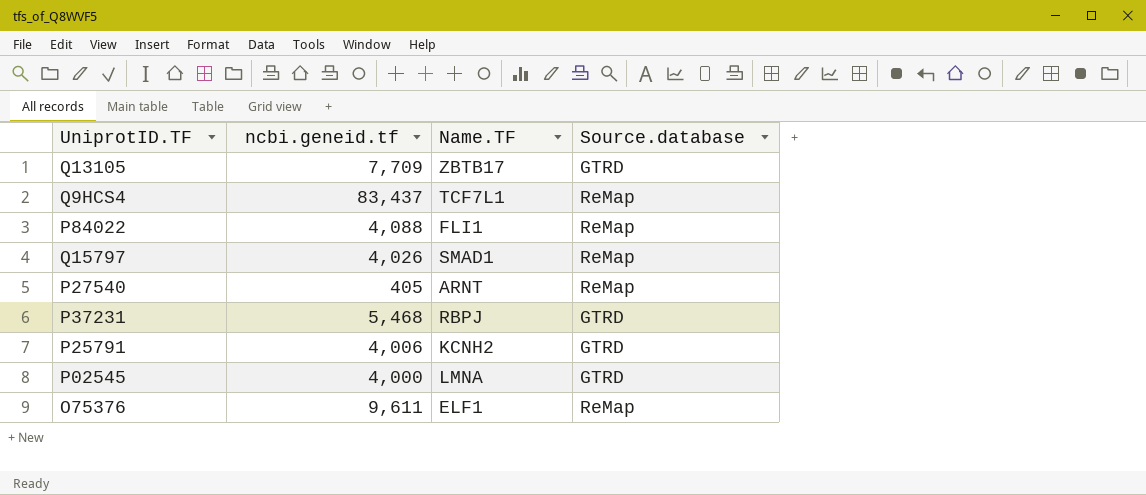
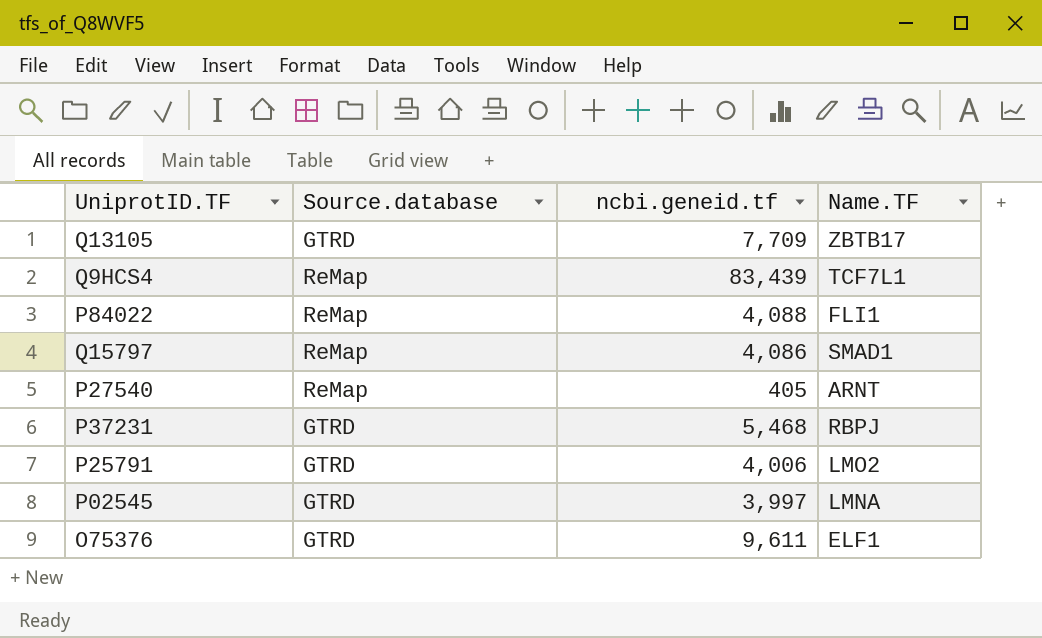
column Source.database | position: 4 -> 2
Q9HCS4 | ncbi.geneid.tf: 83,437 -> 83,439
Q15797 | ncbi.geneid.tf: 4,026 -> 4,086
P25791 | Name.TF: KCNH2 -> LMO2
P02545 | ncbi.geneid.tf: 4,000 -> 3,997
O75376 | Source.database: ReMap -> GTRD

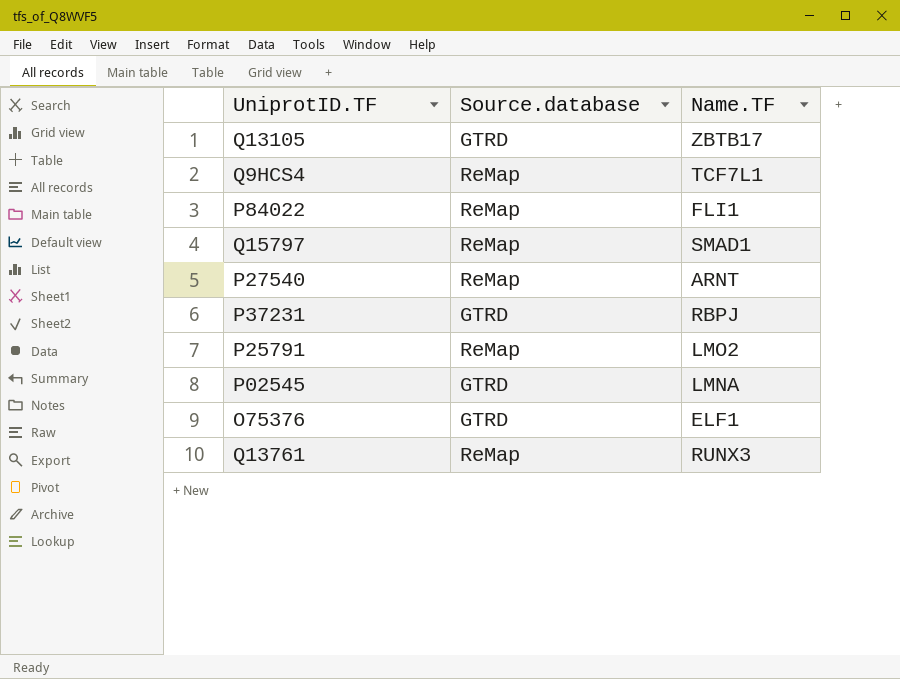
column ncbi.geneid.tf | position: 3 -> none
P25791 | Source.database: GTRD -> ReMap
row Q13761: none -> ReMap | RUNX3

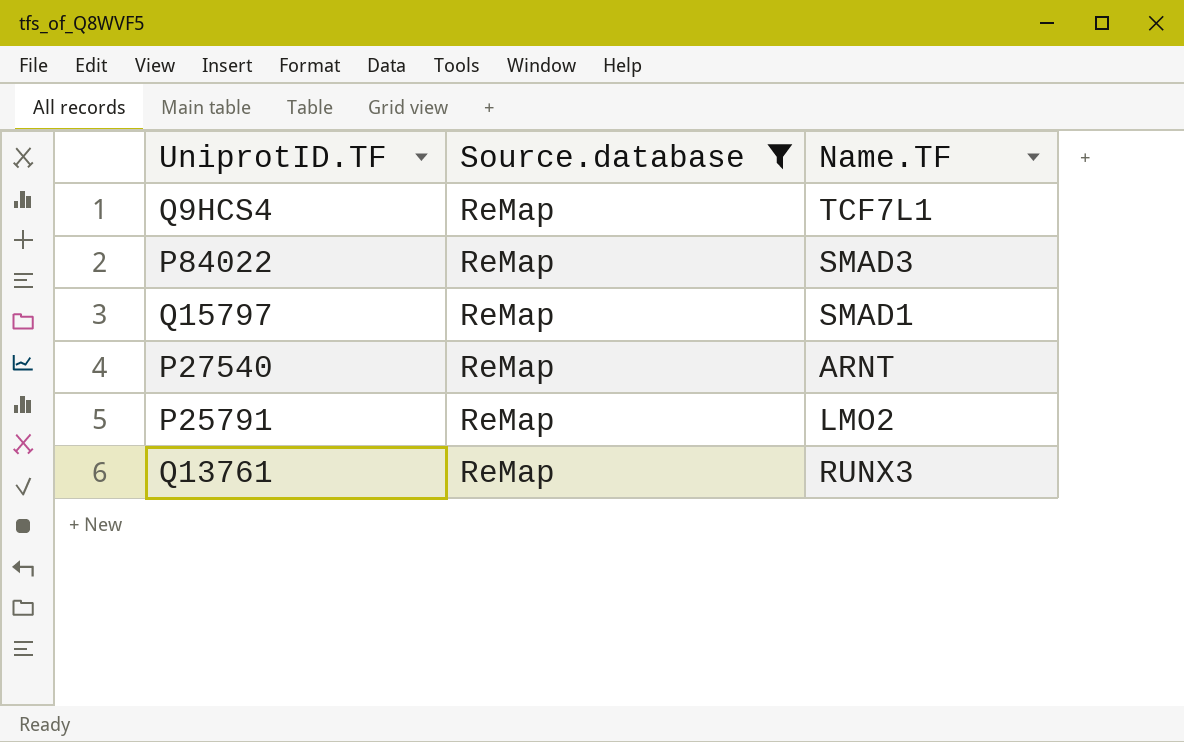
filter: none -> Source.database = ReMap
P84022 | Name.TF: FLI1 -> SMAD3

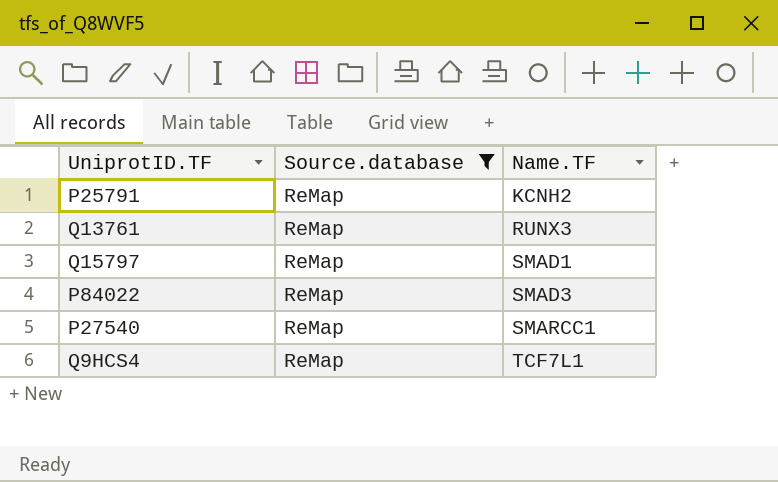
row order: none -> Name.TF ascending
P25791 | Name.TF: LMO2 -> KCNH2
P27540 | Name.TF: ARNT -> SMARCC1

